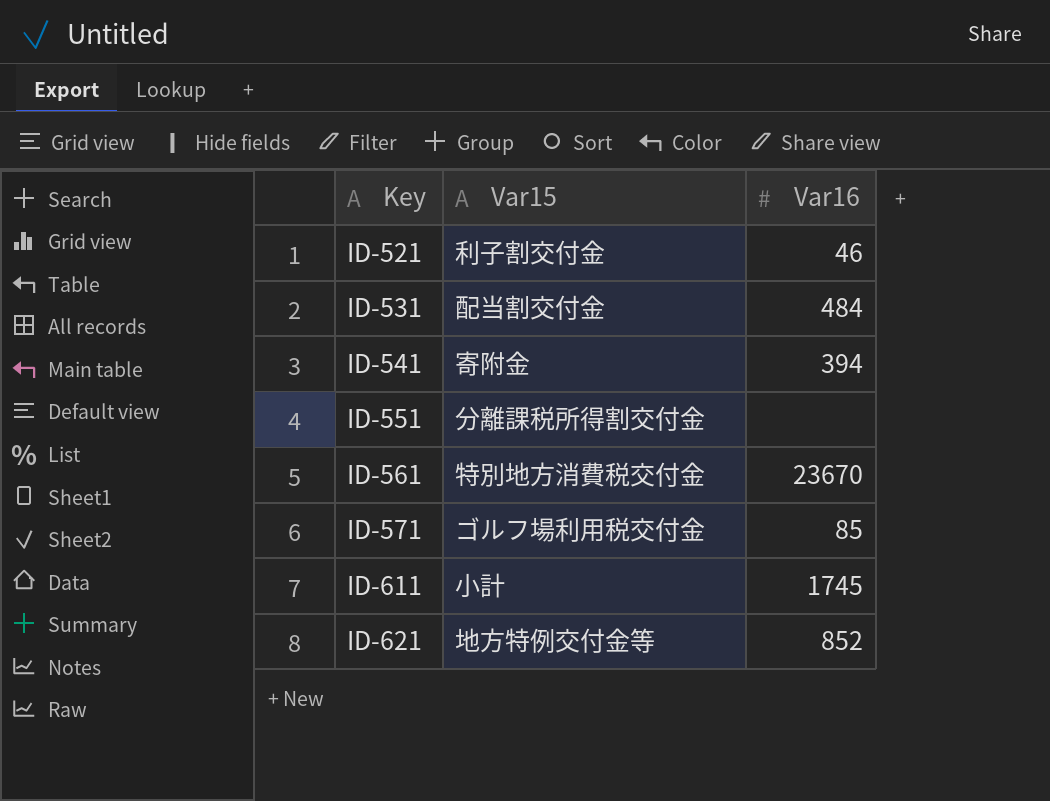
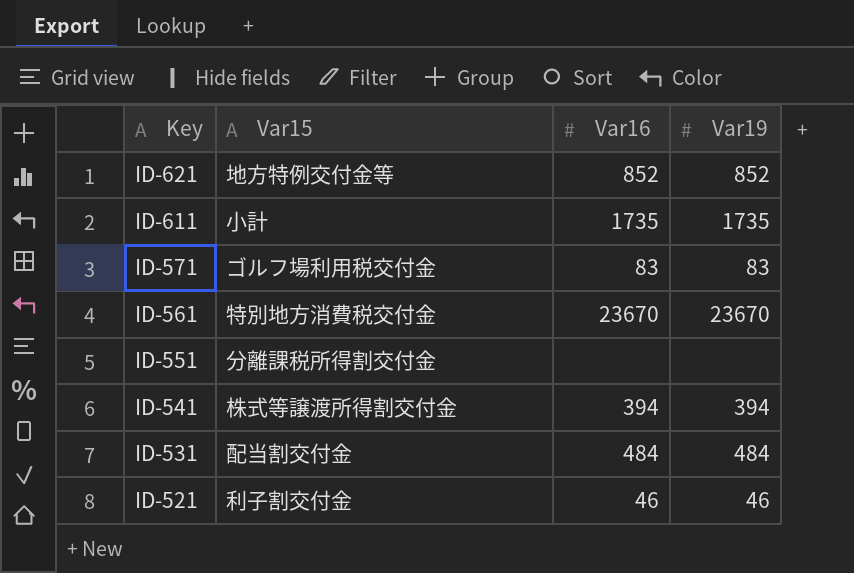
row order: Key ascending -> Key descending
column Var19 | position: none -> 4
ID-611 | Var16: 1745 -> 1735
ID-571 | Var16: 85 -> 83
ID-541 | Var15: 寄附金 -> 株式等譲渡所得割交付金

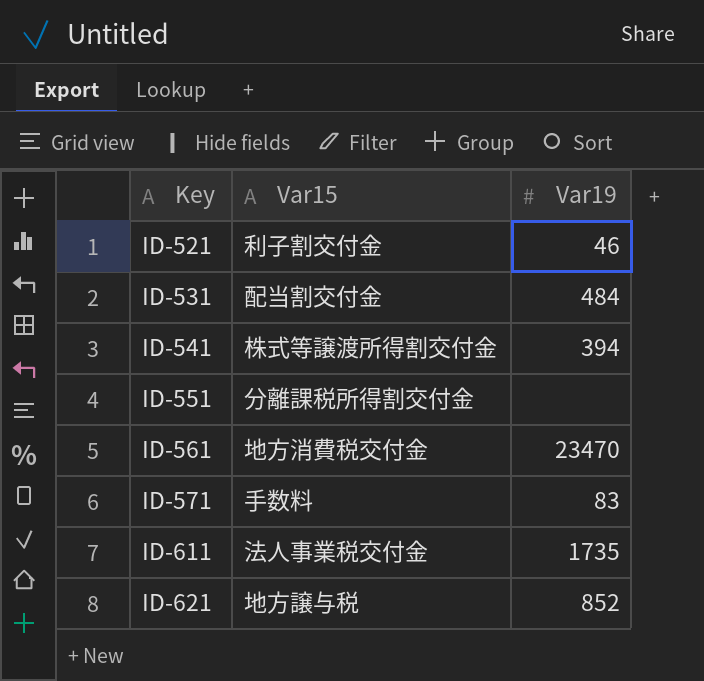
row order: Key descending -> Key ascending
column Var16 | position: 3 -> none
ID-561 | Var15: 特別地方消費税交付金 -> 地方消費税交付金
ID-561 | Var19: 23670 -> 23470
ID-571 | Var15: ゴルフ場利用税交付金 -> 手数料
ID-611 | Var15: 小計 -> 法人事業税交付金
ID-621 | Var15: 地方特例交付金等 -> 地方譲与税

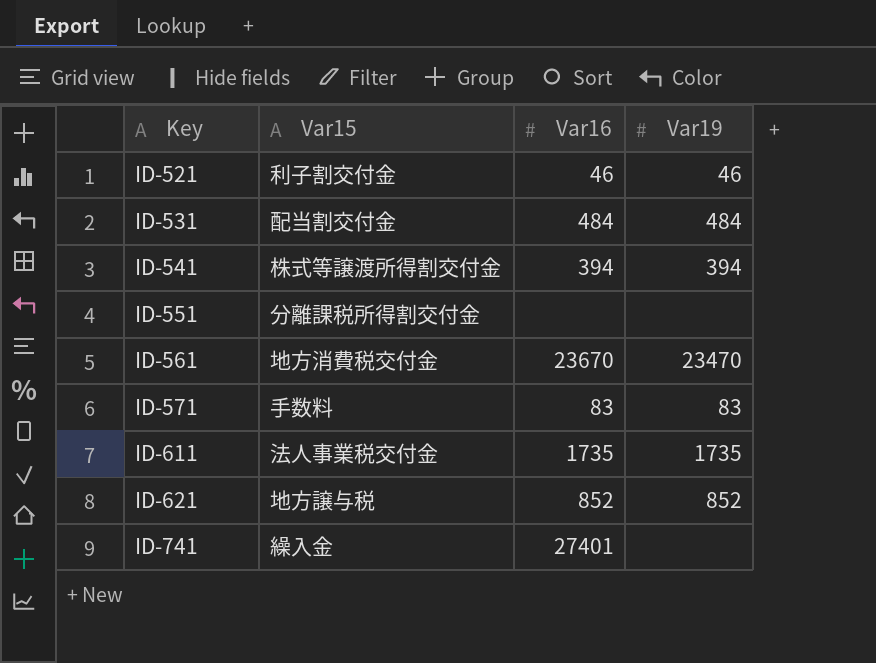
column Var16 | position: none -> 3
row ID-741: none -> 繰入金 | 27401 | none

